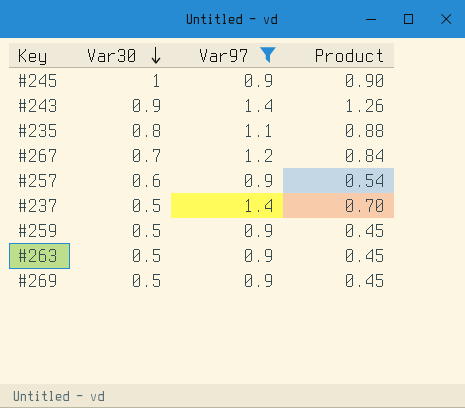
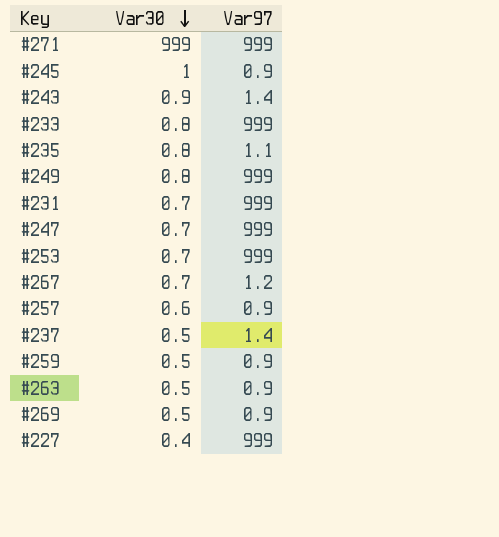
filter: Var97 != 999 -> none
column Product | formula: [Var30] * [Var97] -> none

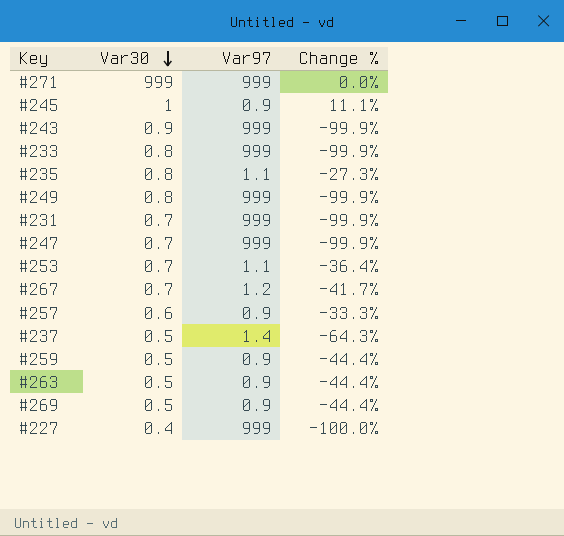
column Change % | formula: none -> ([Var30] - [Var97]) / [Var97]
#243 | Var97: 1.4 -> 999
#253 | Var97: 999 -> 1.1

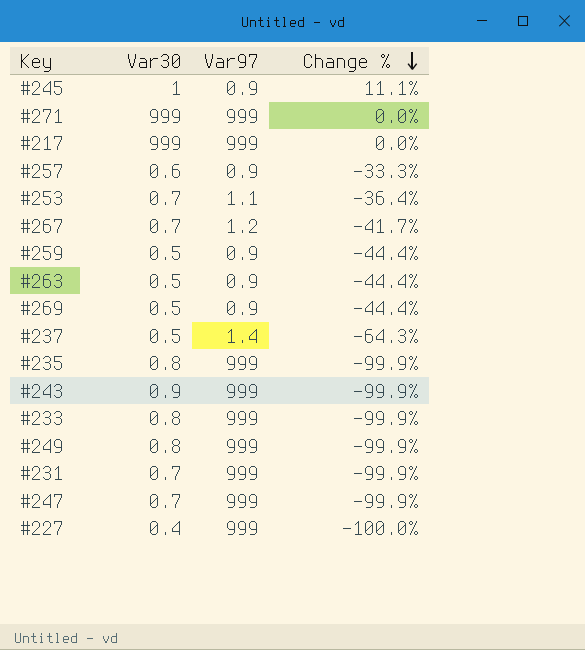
row order: Var30 descending -> Change % descending
row #217: none -> 999 | 999 | 0.0%
#235 | Var97: 1.1 -> 999
#235 | Change %: -27.3% -> -99.9%

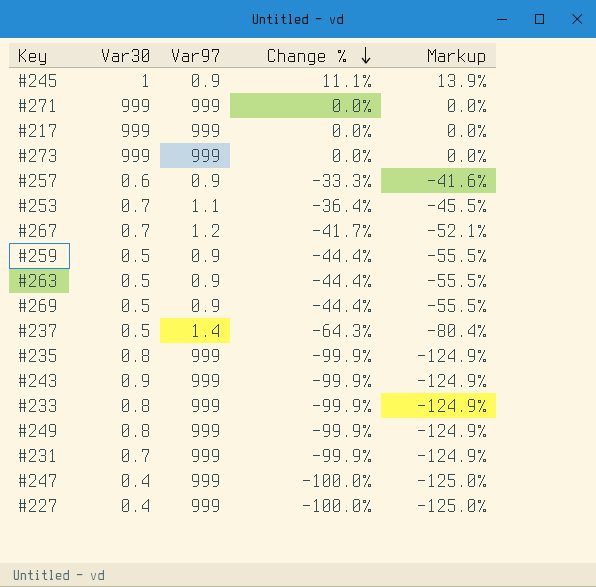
column Markup | formula: none -> [Change %] * 1.25
row #273: none -> 999 | 999 | 0.0% | 0.0%
#247 | Var30: 0.7 -> 0.4
#247 | Change %: -99.9% -> -100.0%

